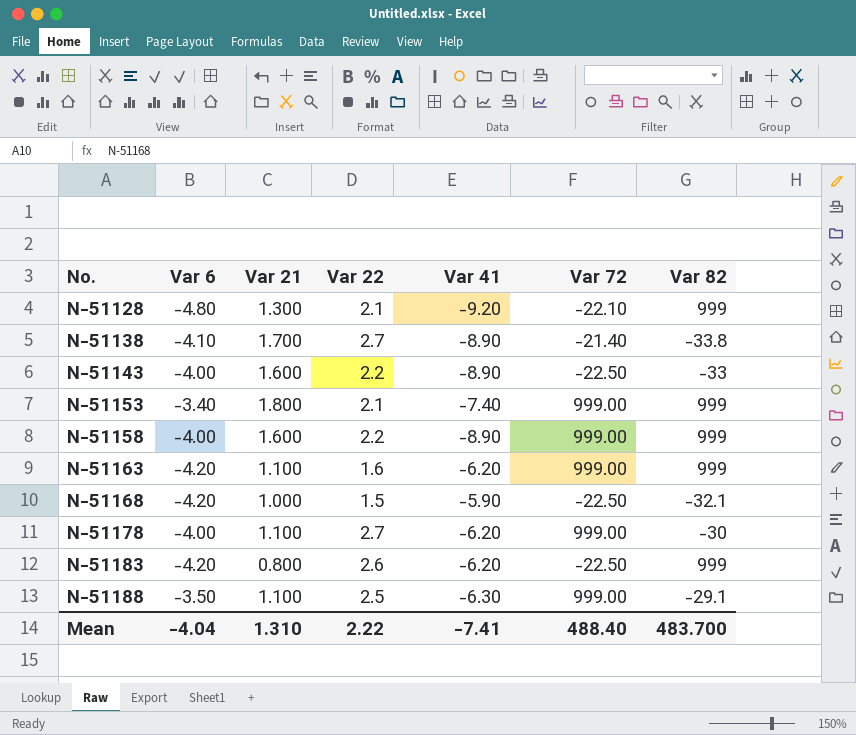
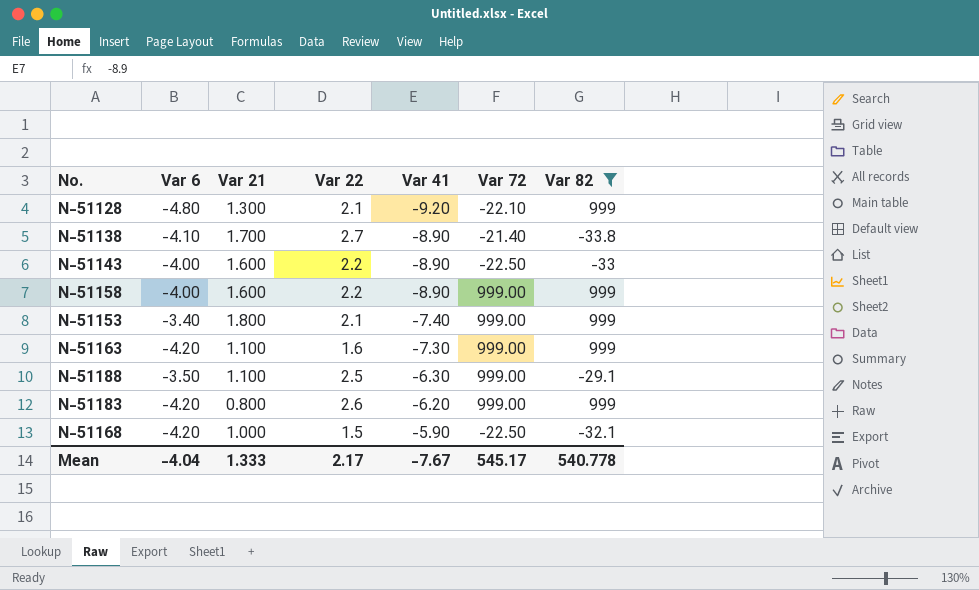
filter: none -> Var 82 != -30
row order: No. ascending -> Var 41 ascending
N-51163 | Var 41: -6.20 -> -7.30
N-51183 | Var 72: -22.50 -> 999.00
Mean | Var 21: 1.310 -> 1.333
Mean | Var 22: 2.22 -> 2.17
Mean | Var 41: -7.41 -> -7.67
Mean | Var 72: 488.40 -> 545.17
Mean | Var 82: 483.700 -> 540.778

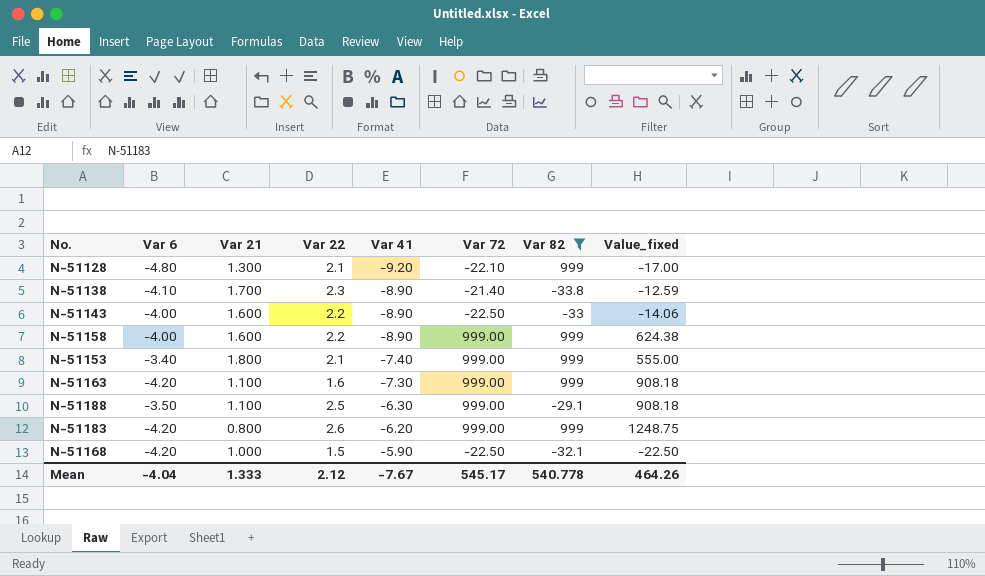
column Value_fixed | formula: none -> [Var 72] / [Var 21]
N-51138 | Var 22: 2.7 -> 2.3
Mean | Var 22: 2.17 -> 2.12

